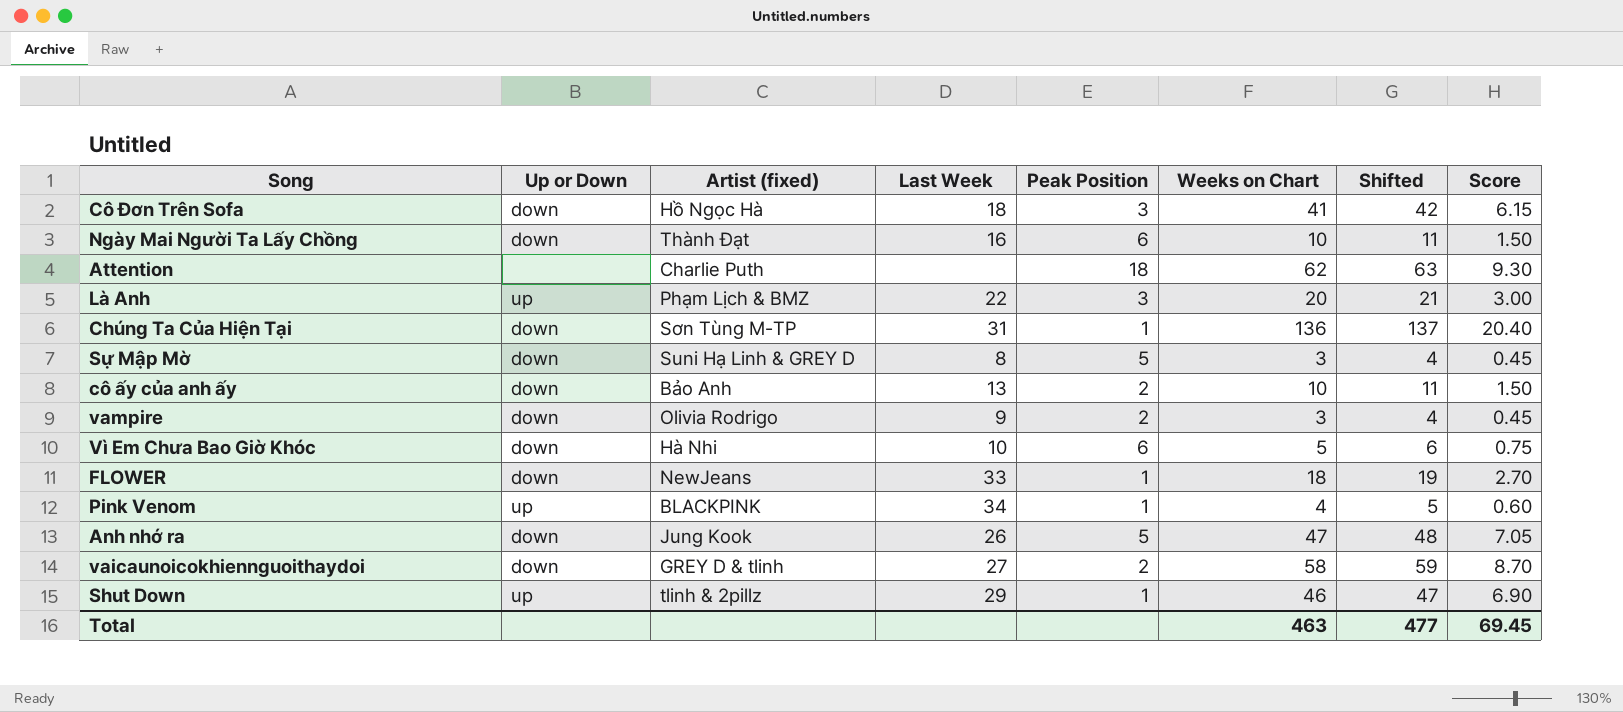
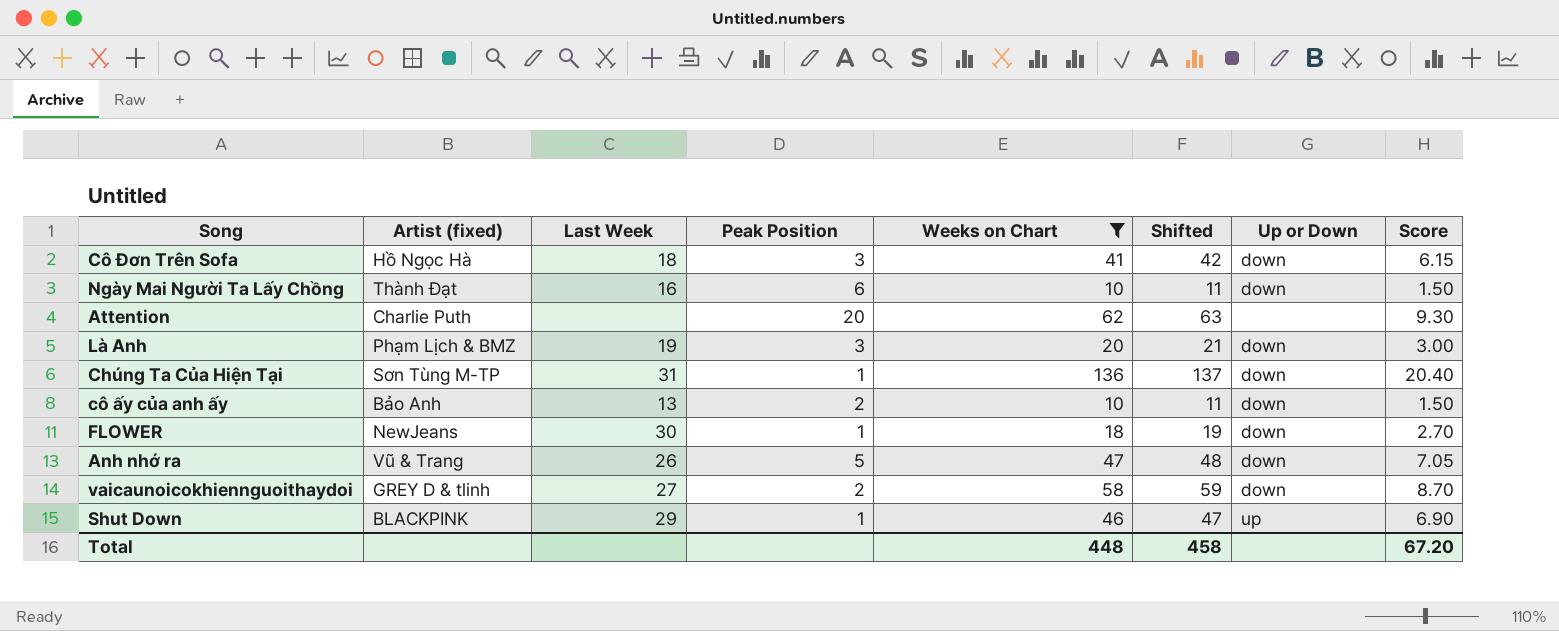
filter: none -> Weeks on Chart >= 10
column Up or Down | position: 2 -> 7
Attention | Peak Position: 18 -> 20
Là Anh | Last Week: 22 -> 19
Là Anh | Up or Down: up -> down
FLOWER | Last Week: 33 -> 30
Anh nhớ ra | Artist (fixed): Jung Kook -> Vũ & Trang
Shut Down | Artist (fixed): tlinh & 2pillz -> BLACKPINK
Total | Weeks on Chart: 463 -> 448
Total | Shifted: 477 -> 458
Total | Score: 69.45 -> 67.20

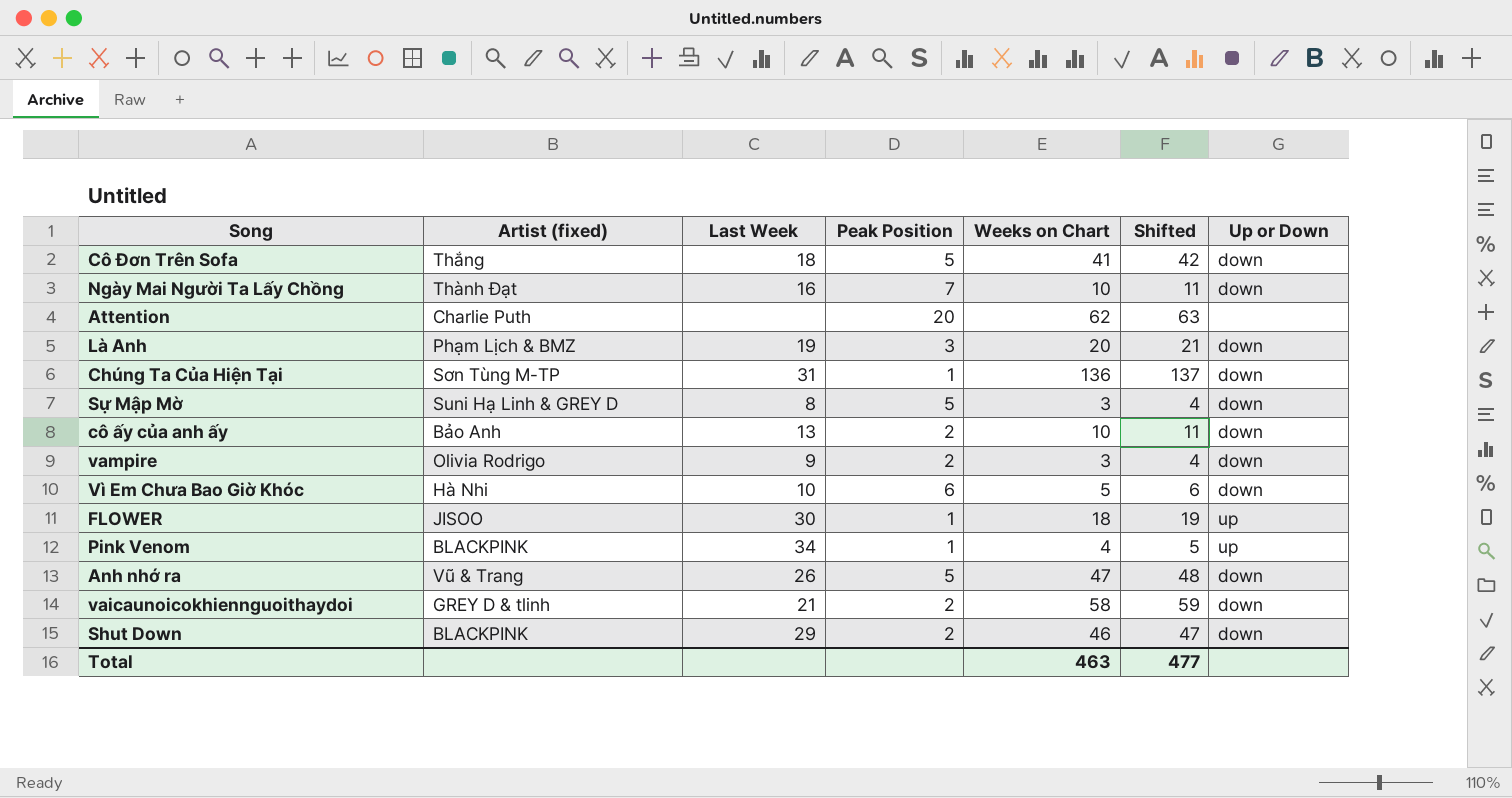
filter: Weeks on Chart >= 10 -> none
column Score | formula: [Weeks on Chart] * 0.15 -> none
Cô Đơn Trên Sofa | Artist (fixed): Hồ Ngọc Hà -> Thắng
Cô Đơn Trên Sofa | Peak Position: 3 -> 5
Ngày Mai Người Ta Lấy Chồng | Peak Position: 6 -> 7
FLOWER | Artist (fixed): NewJeans -> JISOO
FLOWER | Up or Down: down -> up
vaicaunoicokhiennguoithaydoi | Last Week: 27 -> 21
Shut Down | Peak Position: 1 -> 2
Shut Down | Up or Down: up -> down
Total | Weeks on Chart: 448 -> 463
Total | Shifted: 458 -> 477

